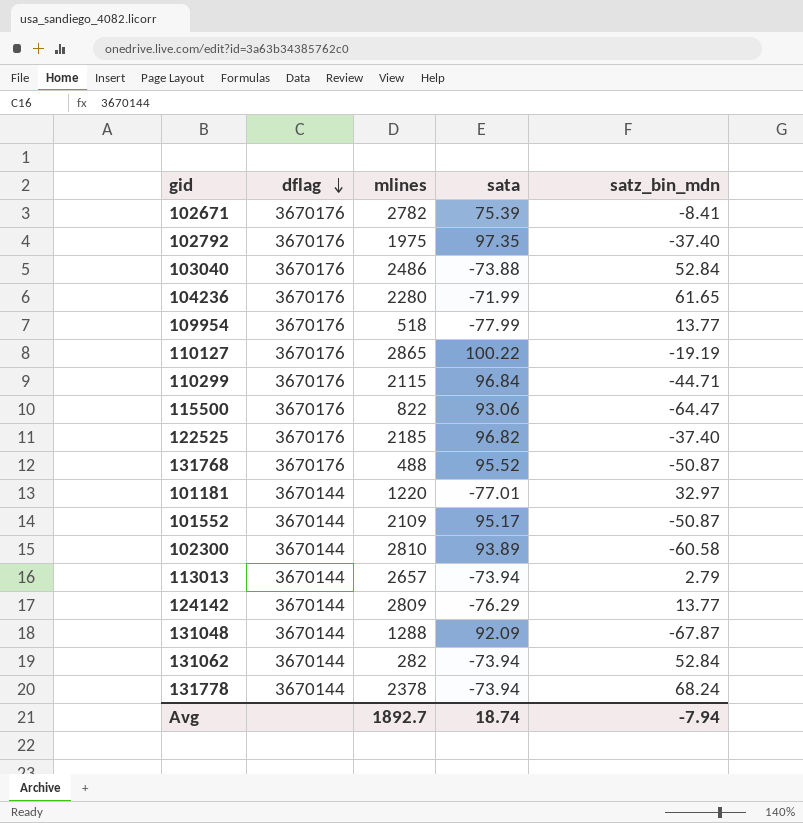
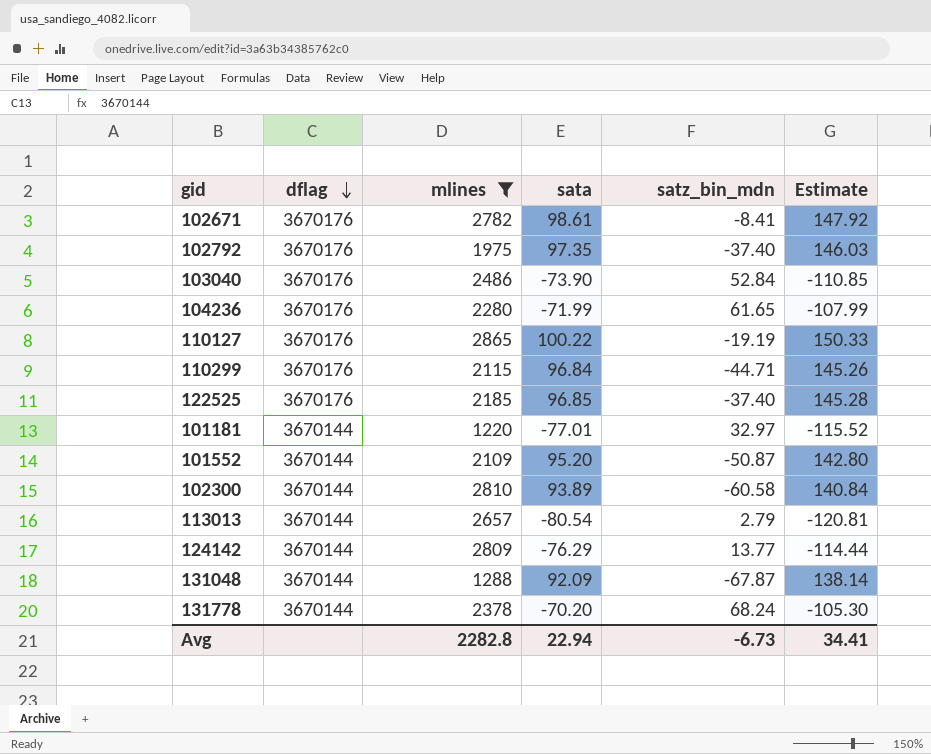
filter: none -> mlines >= 1220
column Estimate | formula: none -> [sata] * 1.5
102671 | sata: 75.39 -> 98.61
103040 | sata: -73.88 -> -73.90
122525 | sata: 96.82 -> 96.85
101552 | sata: 95.17 -> 95.20
113013 | sata: -73.94 -> -80.54
131778 | sata: -73.94 -> -70.20
Avg | mlines: 1892.7 -> 2282.8
Avg | sata: 18.74 -> 22.94
Avg | satz_bin_mdn: -7.94 -> -6.73

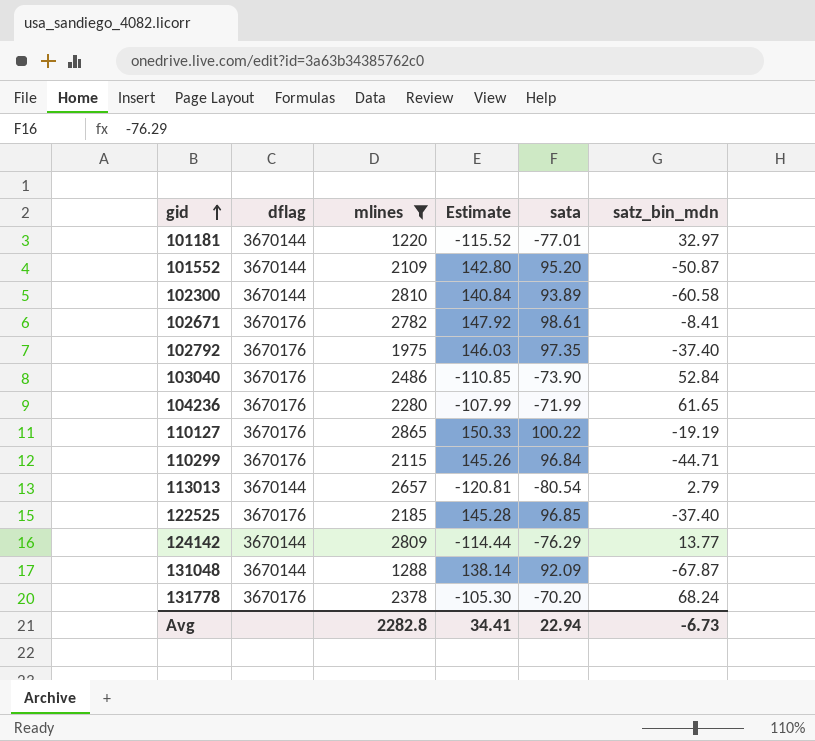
row order: dflag descending -> gid ascending
column Estimate | position: 6 -> 4
131778 | dflag: 3670144 -> 3670176

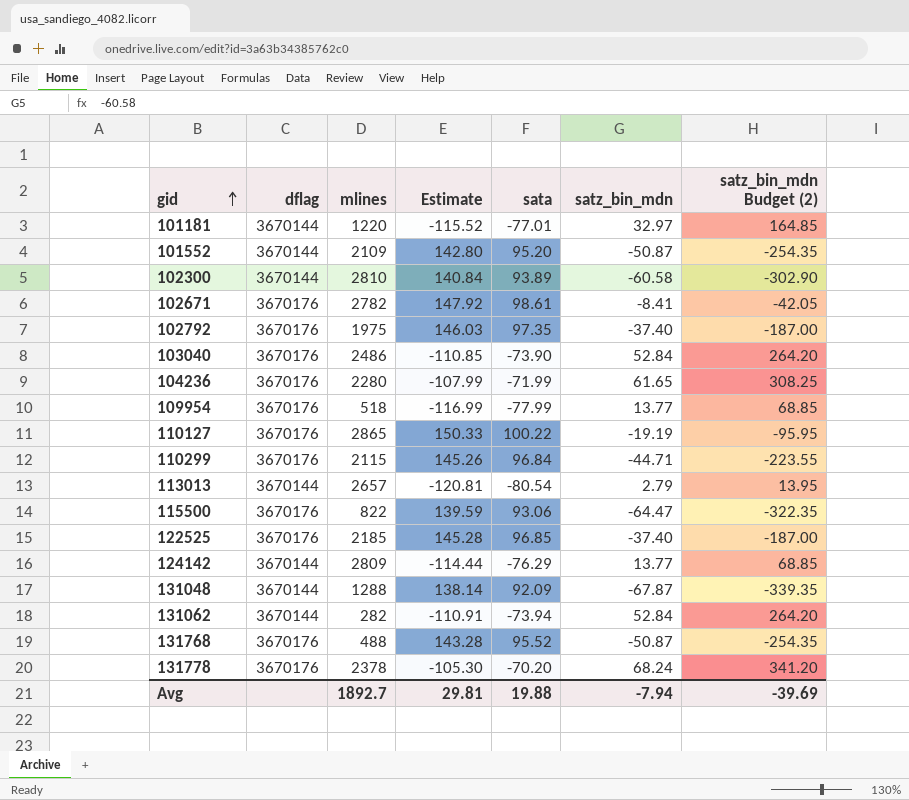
filter: mlines >= 1220 -> none
column satz_bin_mdn Budget (2) | formula: none -> [satz_bin_mdn] * 5
Avg | mlines: 2282.8 -> 1892.7
Avg | Estimate: 34.41 -> 29.81
Avg | sata: 22.94 -> 19.88
Avg | satz_bin_mdn: -6.73 -> -7.94

